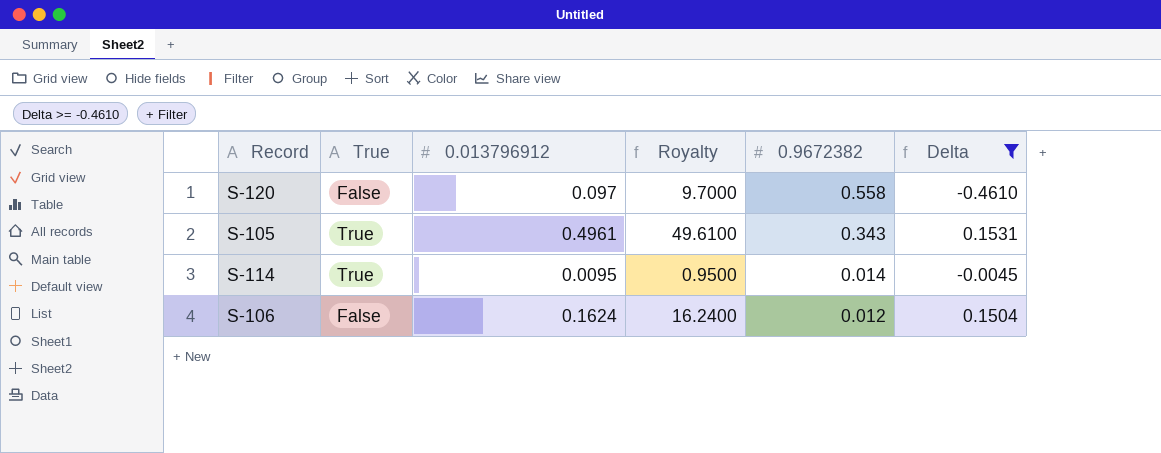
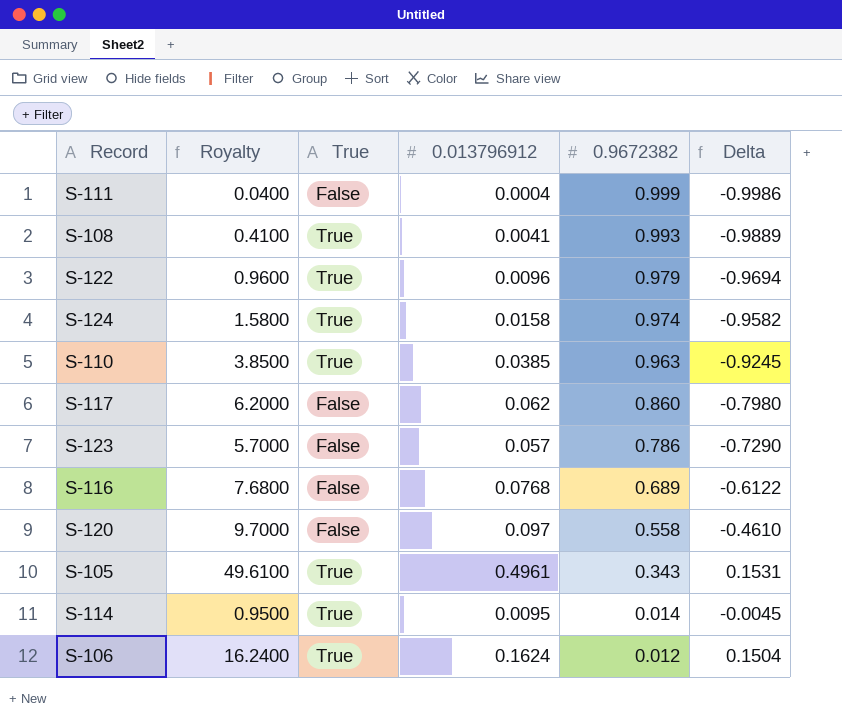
filter: Delta >= -0.4610 -> none
column Royalty | position: 4 -> 2
S-106 | True: False -> True

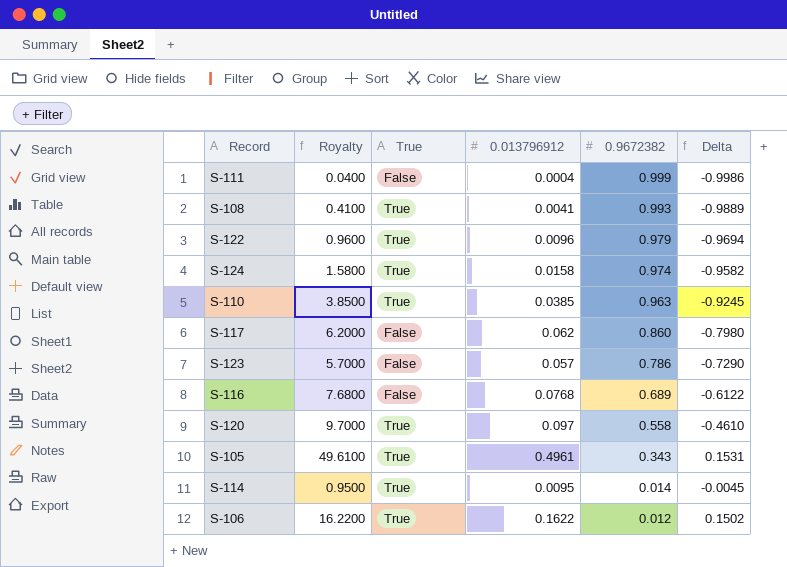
S-120 | True: False -> True
S-106 | Royalty: 16.2400 -> 16.2200
S-106 | 0.013796912: 0.1624 -> 0.1622
S-106 | Delta: 0.1504 -> 0.1502

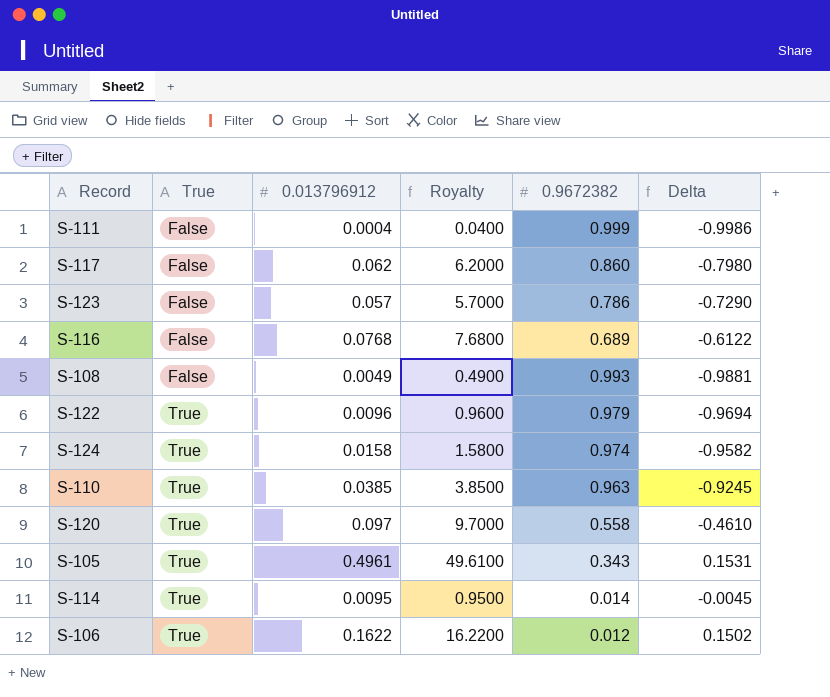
row order: 0.9672382 descending -> True ascending
column Royalty | position: 2 -> 4
S-108 | True: True -> False
S-108 | 0.013796912: 0.0041 -> 0.0049
S-108 | Royalty: 0.4100 -> 0.4900
S-108 | Delta: -0.9889 -> -0.9881

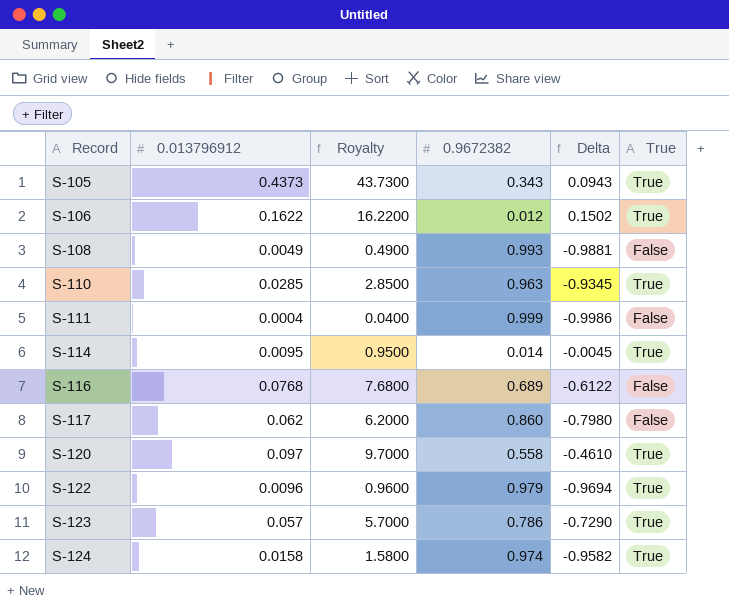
row order: True ascending -> Record ascending
column True | position: 2 -> 6
S-105 | 0.013796912: 0.4961 -> 0.4373
S-105 | Royalty: 49.6100 -> 43.7300
S-105 | Delta: 0.1531 -> 0.0943
S-110 | 0.013796912: 0.0385 -> 0.0285
S-110 | Royalty: 3.8500 -> 2.8500
S-110 | Delta: -0.9245 -> -0.9345
S-123 | True: False -> True

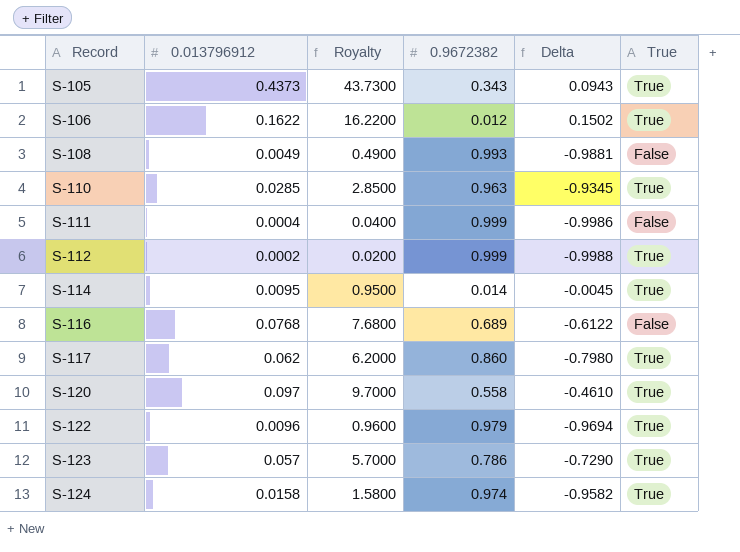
row S-112: none -> 0.0002 | 0.0200 | 0.999 | -0.9988 | True
S-117 | True: False -> True

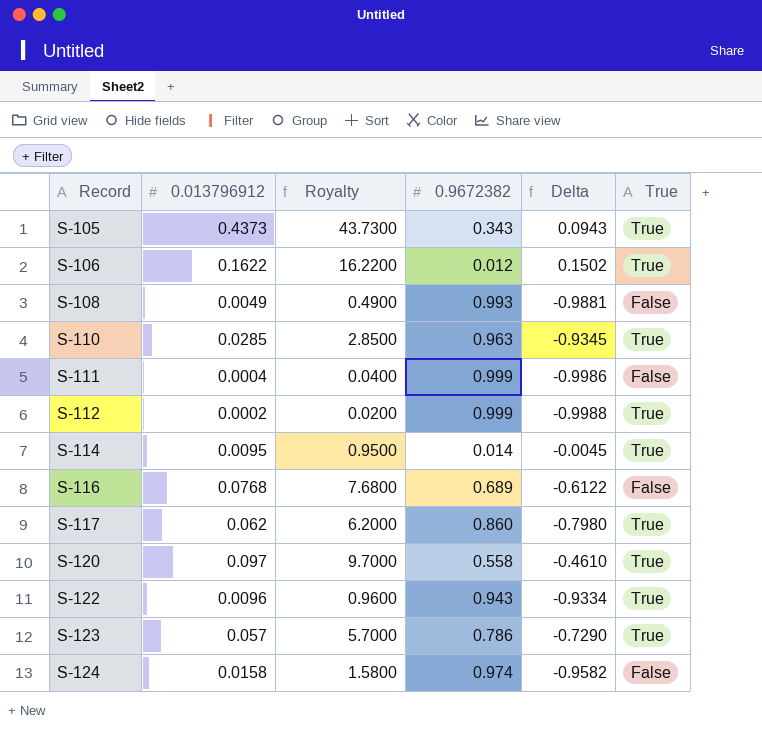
S-122 | 0.9672382: 0.979 -> 0.943
S-122 | Delta: -0.9694 -> -0.9334
S-124 | True: True -> False

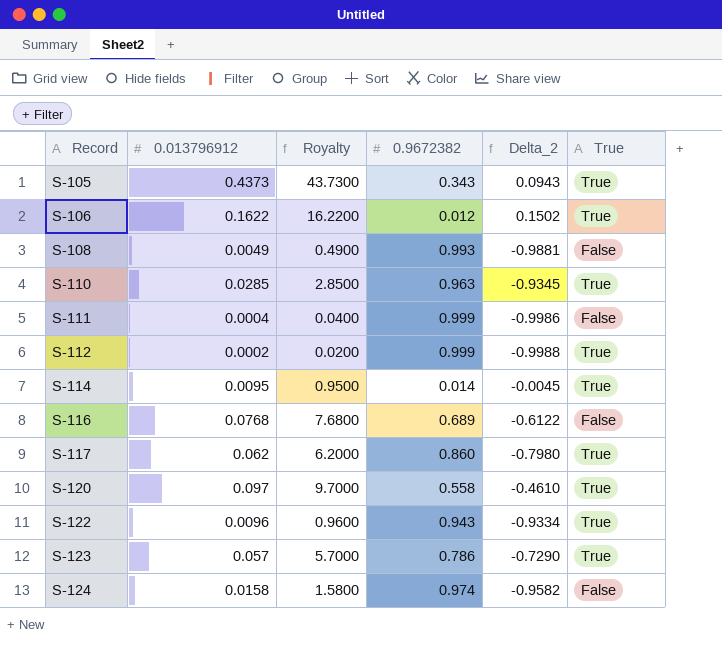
column name: Delta -> Delta_2

